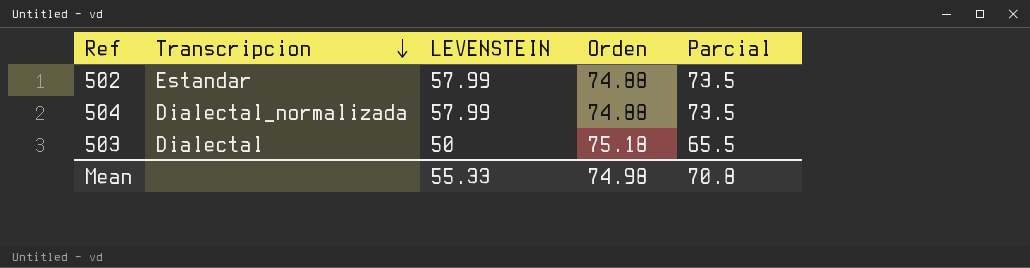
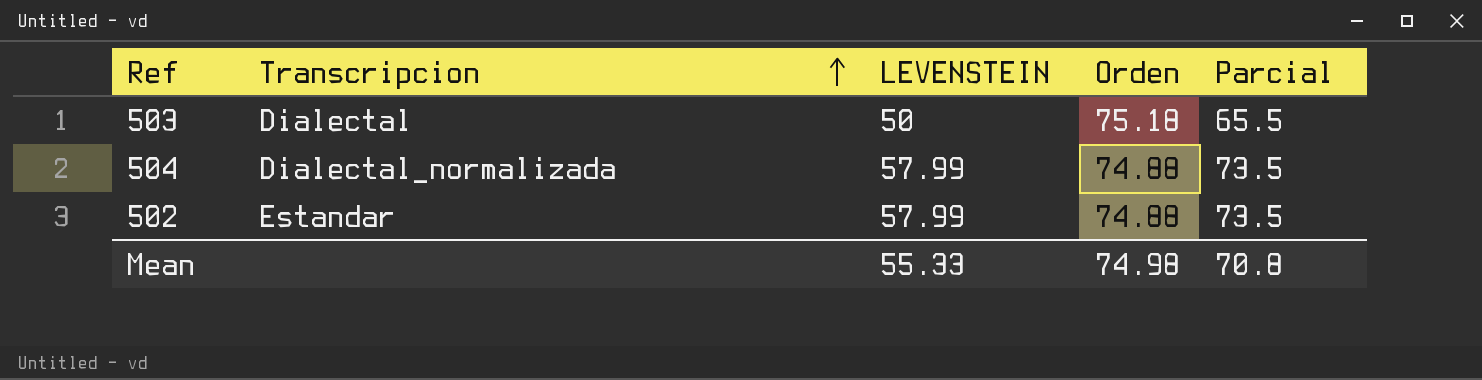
row order: Transcripcion descending -> Transcripcion ascending

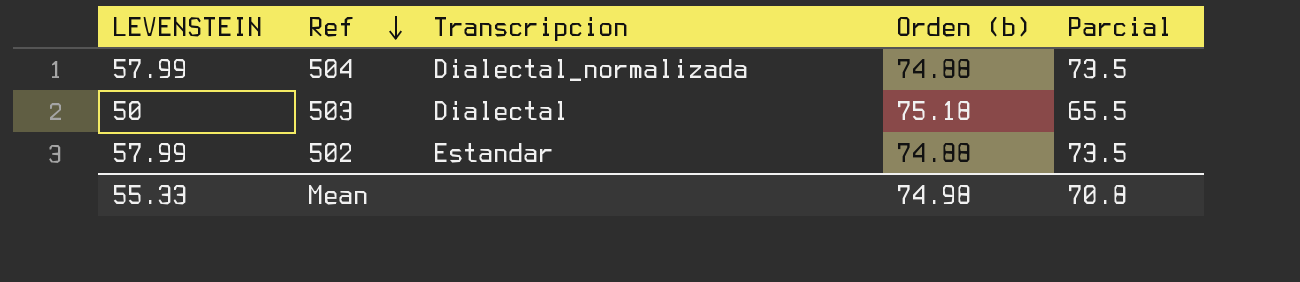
row order: Transcripcion ascending -> Ref descending
column LEVENSTEIN | position: 3 -> 1
column name: Orden -> Orden (b)

